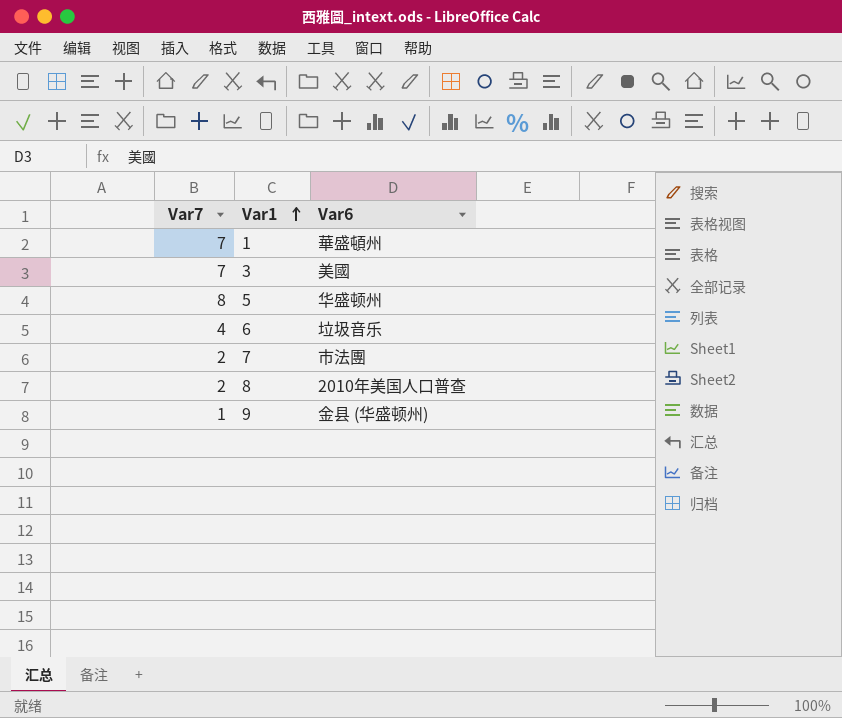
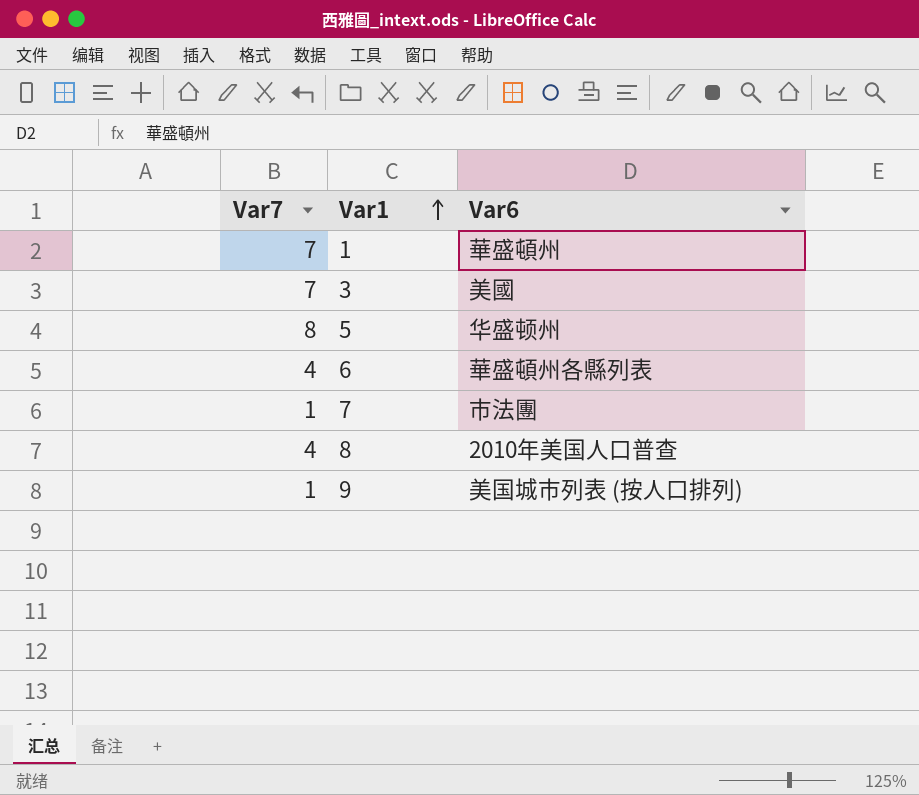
6 | Var6: 垃圾音乐 -> 華盛頓州各縣列表
7 | Var7: 2 -> 1
8 | Var7: 2 -> 4
9 | Var6: 金县 (华盛顿州) -> 美国城市列表 (按人口排列)

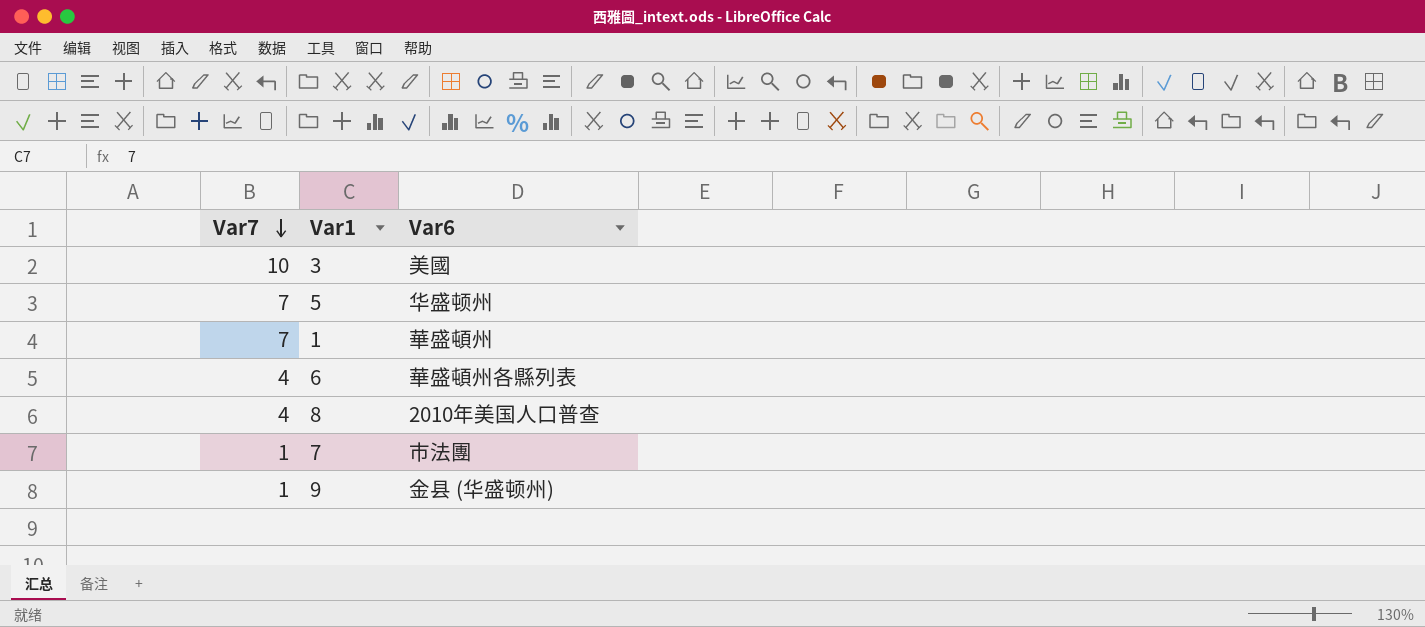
row order: Var1 ascending -> Var7 descending
3 | Var7: 7 -> 10
5 | Var7: 8 -> 7
9 | Var6: 美国城市列表 (按人口排列) -> 金县 (华盛顿州)

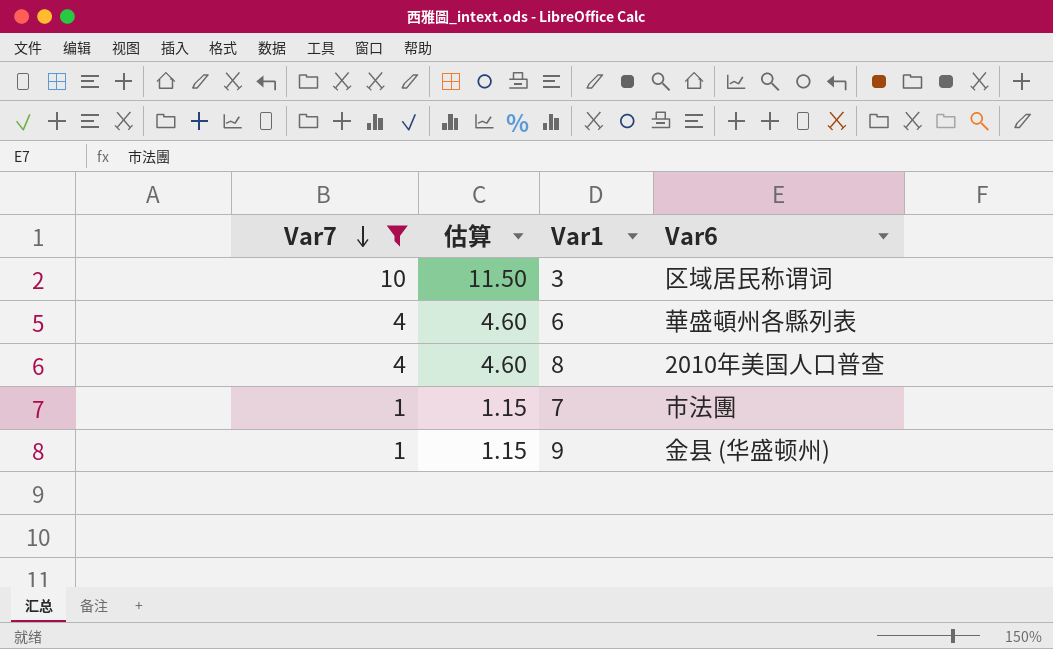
filter: none -> Var7 != 7
column 估算 | formula: none -> [Var7] * 1.15
3 | Var6: 美國 -> 区域居民称谓词

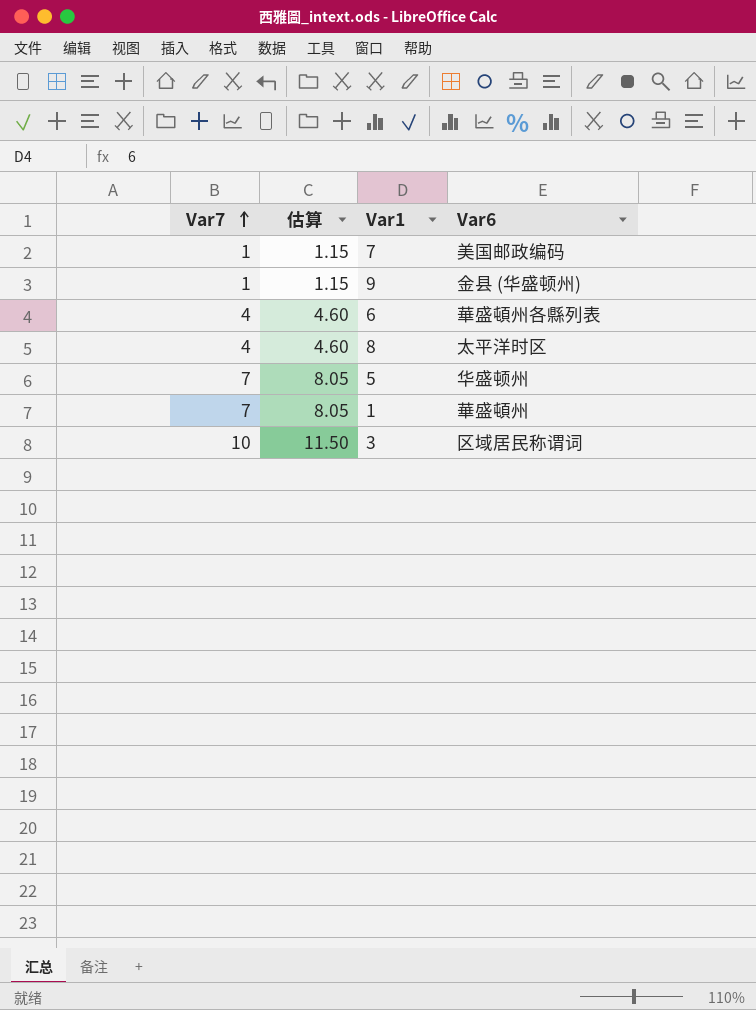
filter: Var7 != 7 -> none
row order: Var7 descending -> Var7 ascending
7 | Var6: 市法團 -> 美国邮政编码
8 | Var6: 2010年美国人口普查 -> 太平洋时区

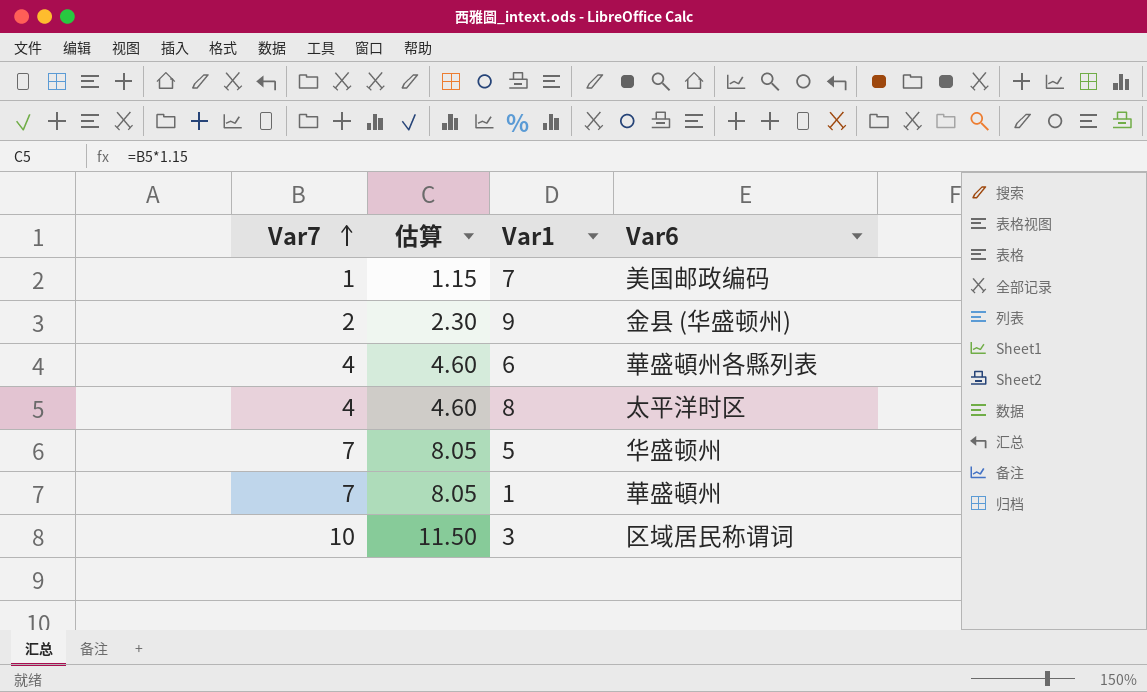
9 | Var7: 1 -> 2
9 | 估算: 1.15 -> 2.30

